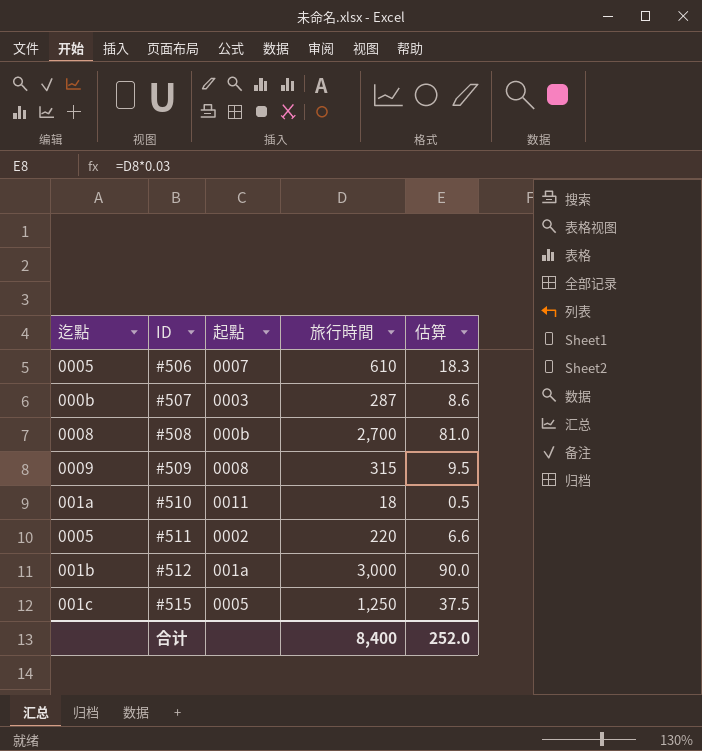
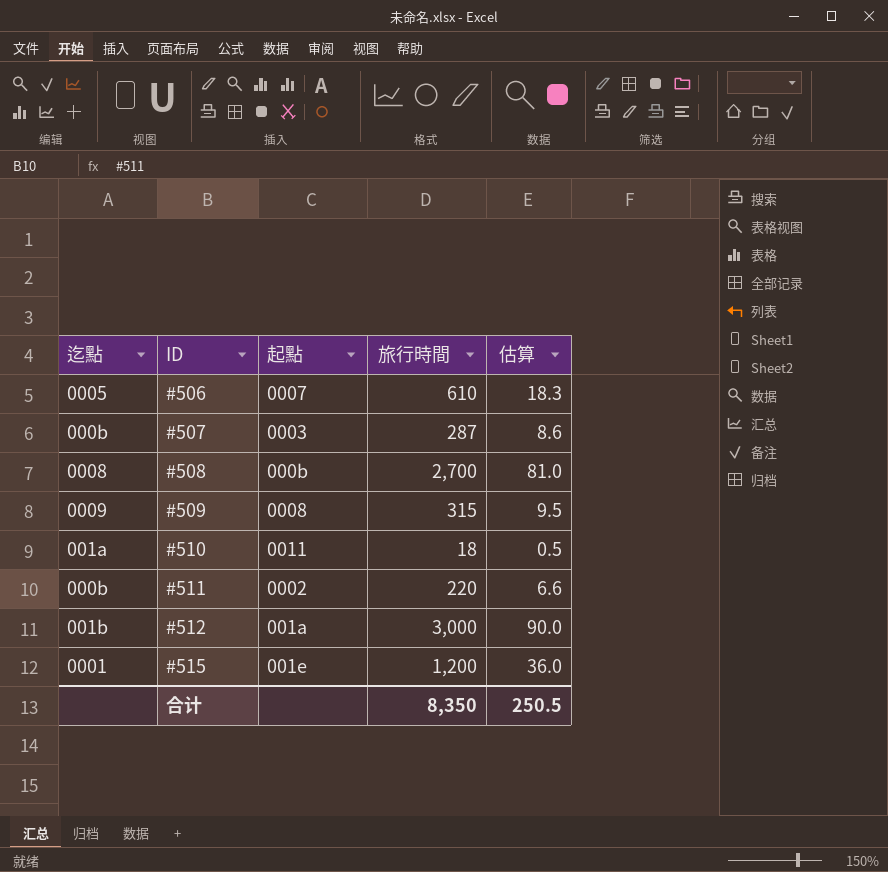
#511 | 迄點: 0005 -> 000b
#515 | 迄點: 001c -> 0001
#515 | 起點: 0005 -> 001e
#515 | 旅行時間: 1,250 -> 1,200
#515 | 估算: 37.5 -> 36.0
合计 | 旅行時間: 8,400 -> 8,350
合计 | 估算: 252.0 -> 250.5

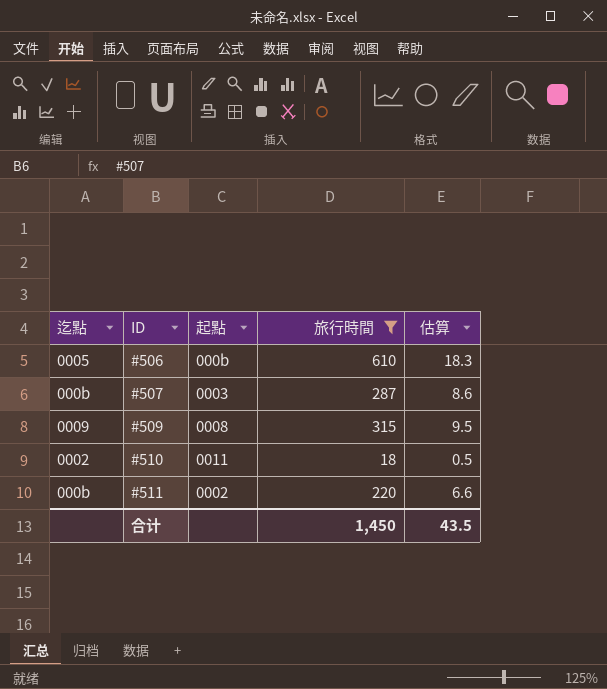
filter: none -> 旅行時間 <= 610
#506 | 起點: 0007 -> 000b
#510 | 迄點: 001a -> 0002
合计 | 旅行時間: 8,350 -> 1,450
合计 | 估算: 250.5 -> 43.5

